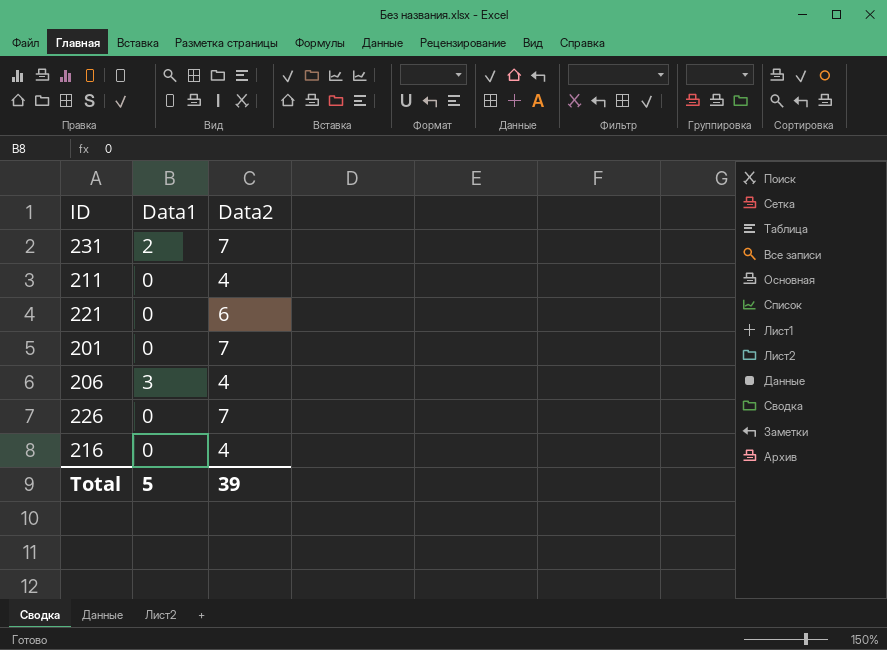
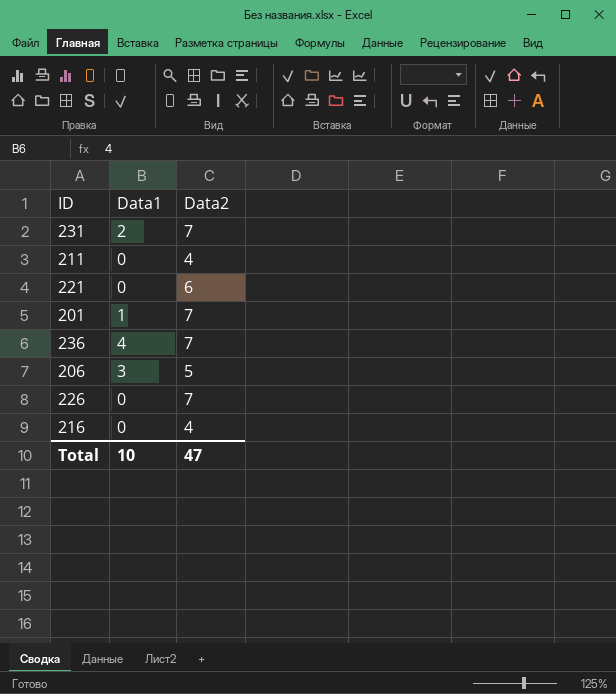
201 | Data1: 0 -> 1
row 236: none -> 4 | 7
206 | Data2: 4 -> 5
Total | Data1: 5 -> 10
Total | Data2: 39 -> 47

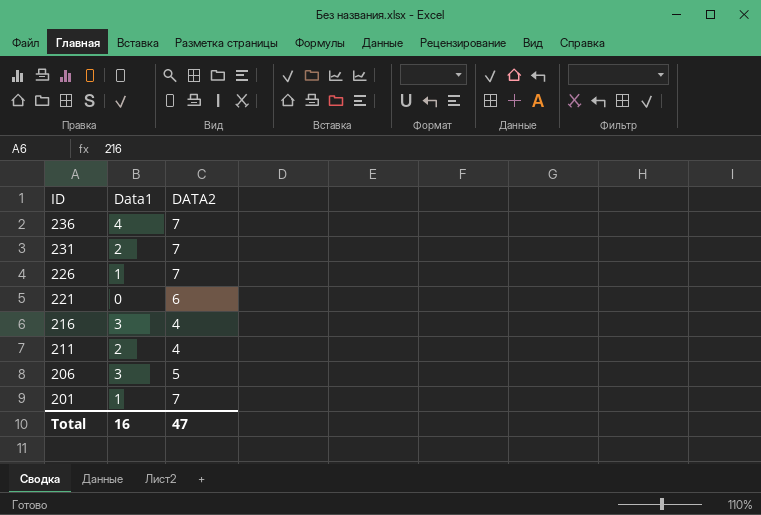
row order: none -> ID descending
column name: Data2 -> DATA2
226 | Data1: 0 -> 1
216 | Data1: 0 -> 3
211 | Data1: 0 -> 2
Total | Data1: 10 -> 16

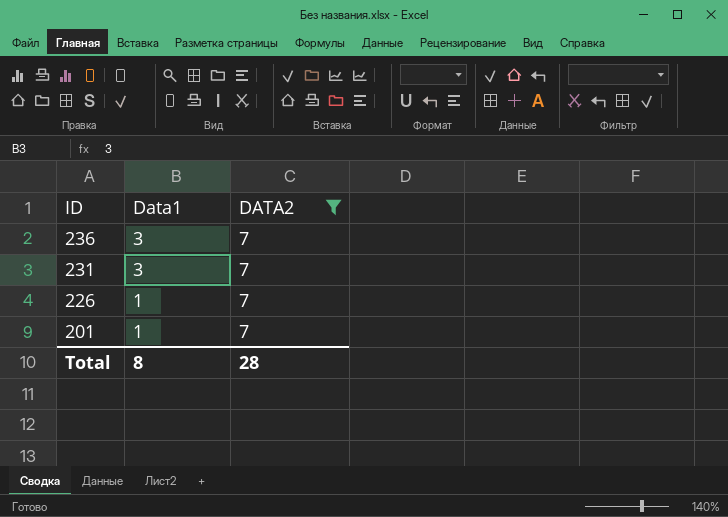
filter: none -> DATA2 = 7
236 | Data1: 4 -> 3
231 | Data1: 2 -> 3
Total | Data1: 16 -> 8
Total | DATA2: 47 -> 28

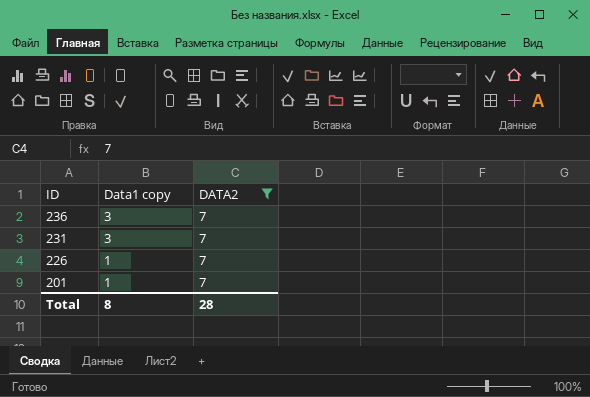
column name: Data1 -> Data1 copy

